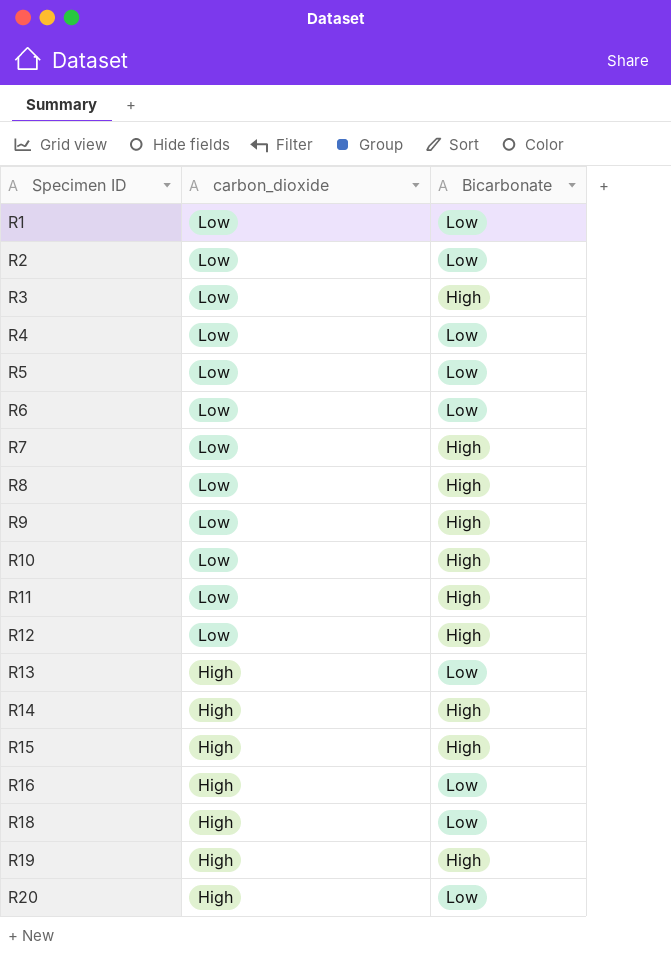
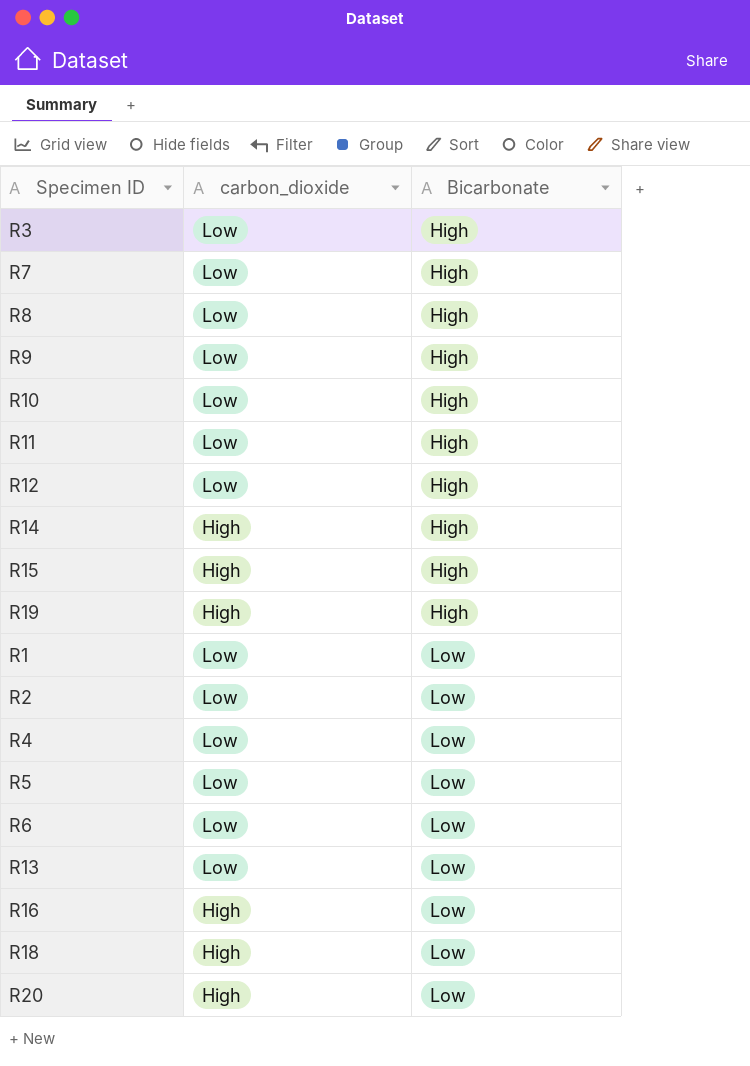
row order: Specimen ID ascending -> Bicarbonate ascending
R13 | carbon_dioxide: High -> Low

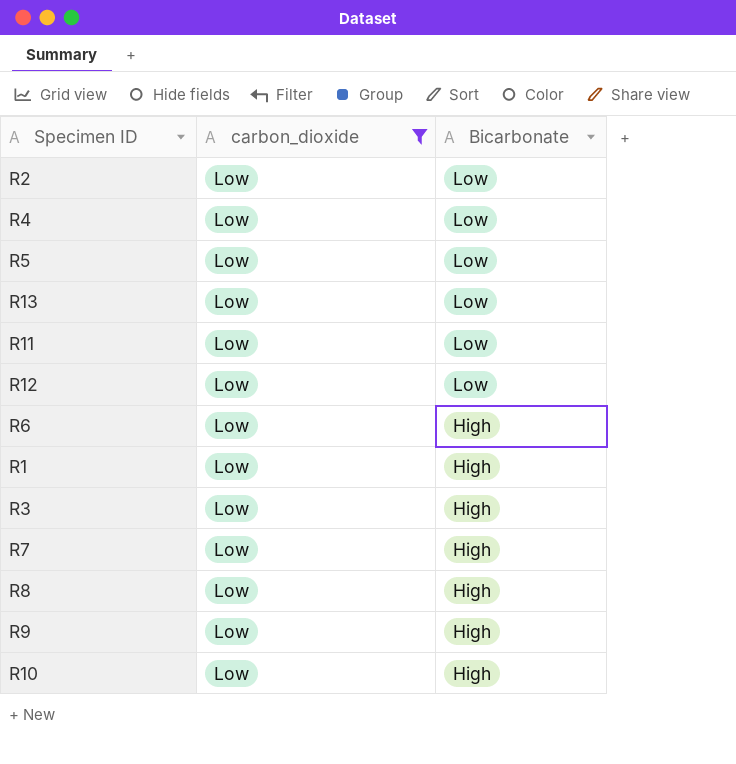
filter: none -> carbon_dioxide = Low
row order: Bicarbonate ascending -> Bicarbonate descending
R11 | Bicarbonate: High -> Low
R12 | Bicarbonate: High -> Low
R6 | Bicarbonate: Low -> High
R1 | Bicarbonate: Low -> High

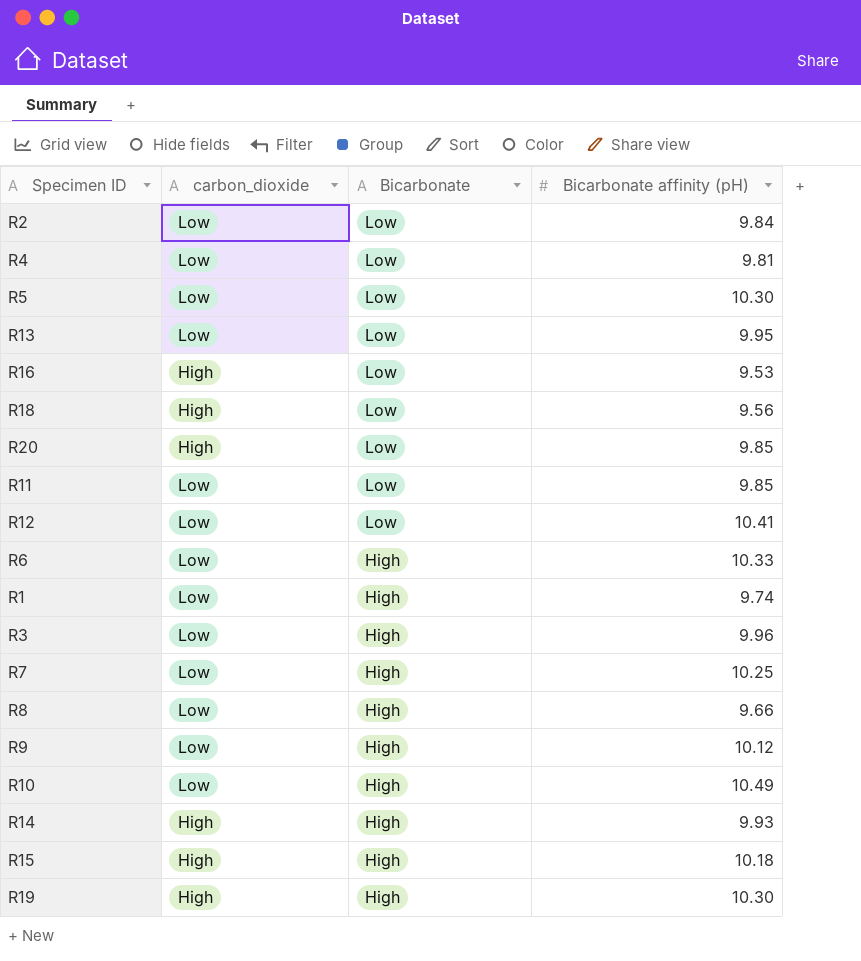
filter: carbon_dioxide = Low -> none
column Bicarbonate affinity (pH) | position: none -> 4

